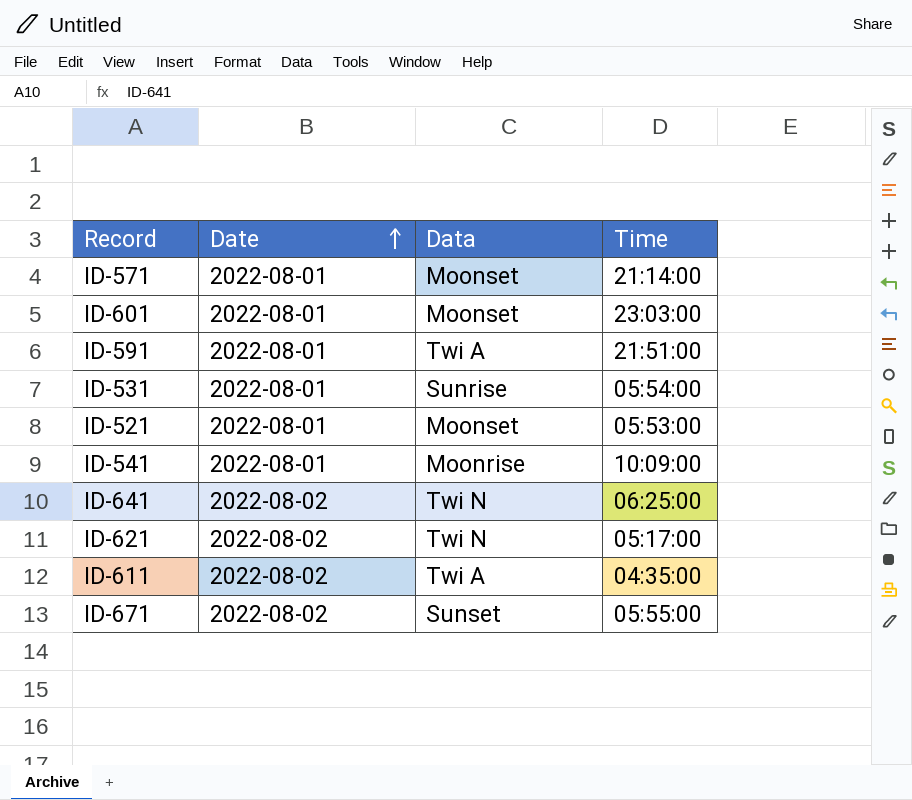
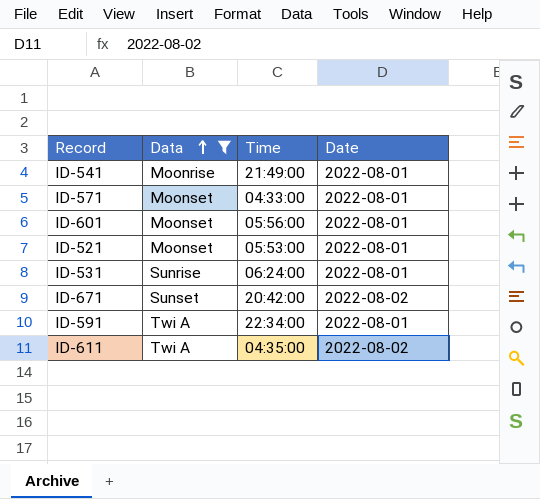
filter: none -> Data != Twi N
row order: Date ascending -> Data ascending
column Date | position: 2 -> 4
ID-541 | Time: 10:09:00 -> 21:49:00
ID-571 | Time: 21:14:00 -> 04:33:00
ID-601 | Time: 23:03:00 -> 05:56:00
ID-531 | Time: 05:54:00 -> 06:24:00
ID-671 | Time: 05:55:00 -> 20:42:00
ID-591 | Time: 21:51:00 -> 22:34:00

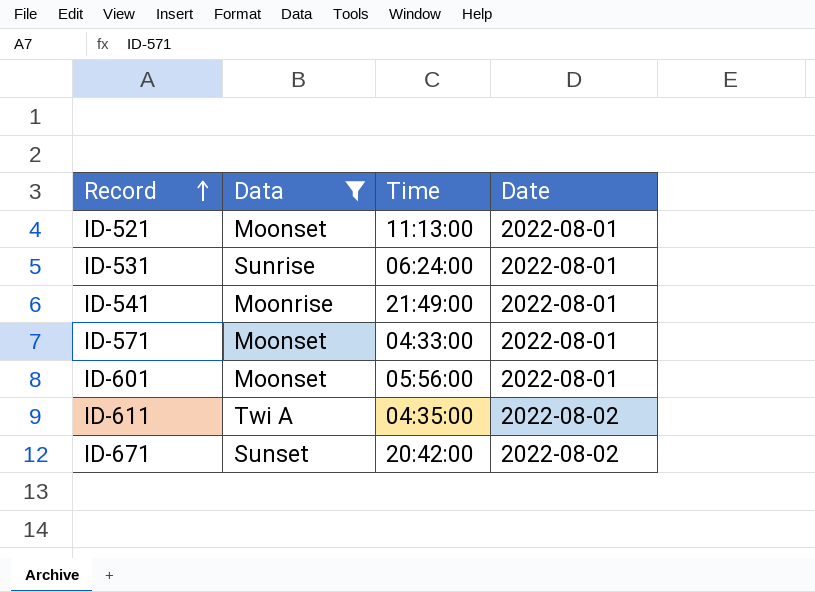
row order: Data ascending -> Record ascending
row ID-591: Twi A | 22:34:00 | 2022-08-01 -> none
ID-521 | Time: 05:53:00 -> 11:13:00

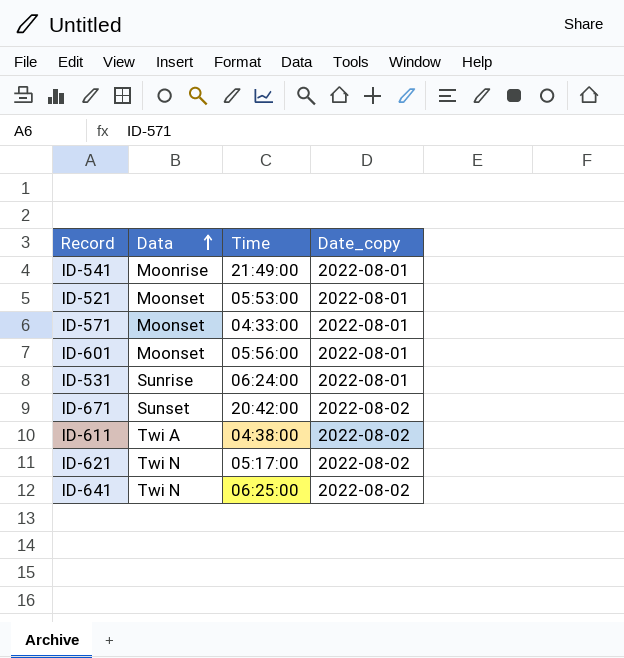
filter: Data != Twi N -> none
row order: Record ascending -> Data ascending
column name: Date -> Date_copy
ID-521 | Time: 11:13:00 -> 05:53:00
ID-611 | Time: 04:35:00 -> 04:38:00

